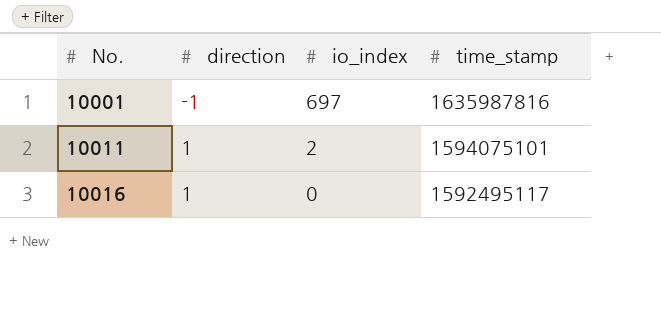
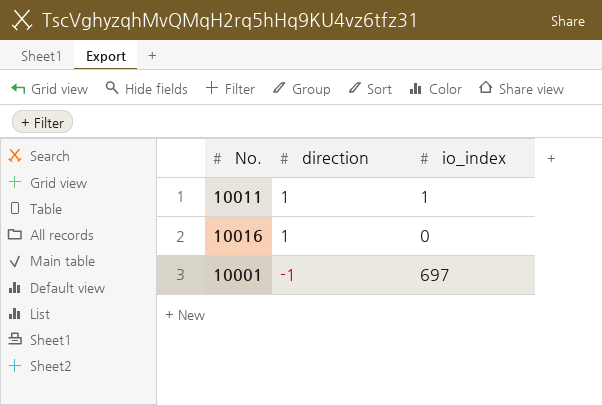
row order: No. ascending -> direction descending
column time_stamp | position: 4 -> none
10011 | io_index: 2 -> 1

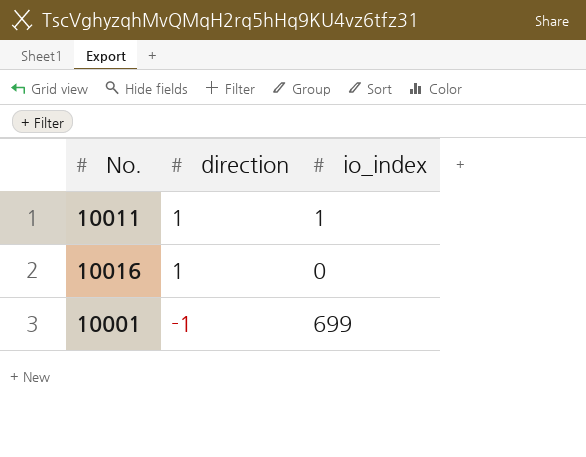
10001 | io_index: 697 -> 699

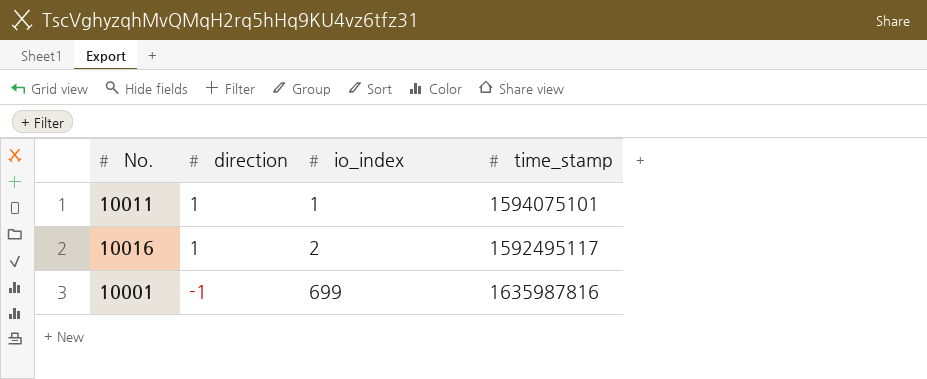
column time_stamp | position: none -> 4
10016 | io_index: 0 -> 2

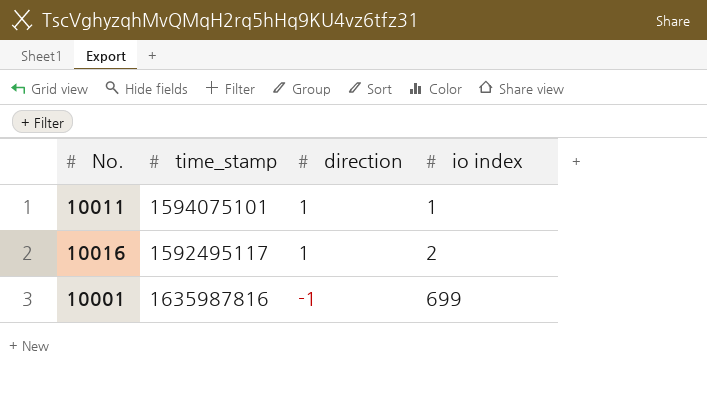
column time_stamp | position: 4 -> 2
column name: io_index -> io index

